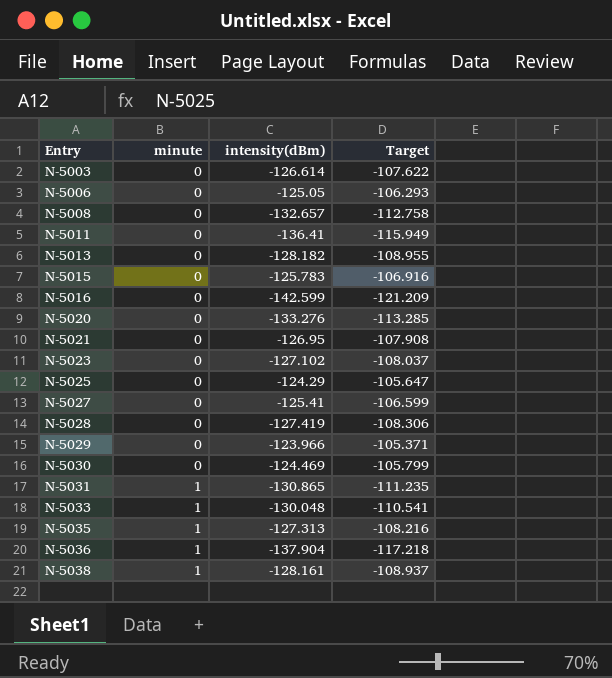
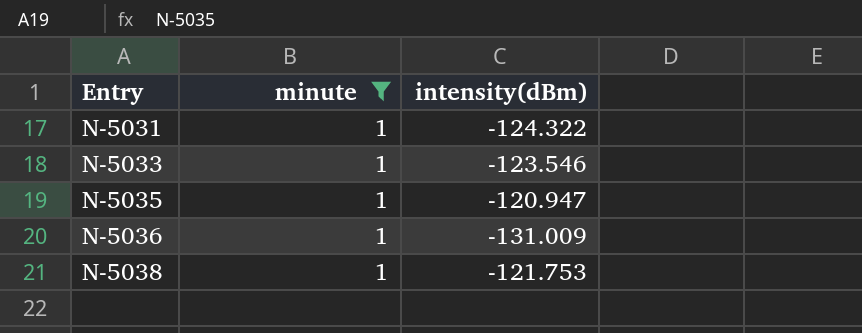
filter: none -> minute = 1
column Target | formula: [intensity(dBm)] * 0.85 -> none
N-5031 | intensity(dBm): -130.865 -> -124.322
N-5033 | intensity(dBm): -130.048 -> -123.546
N-5035 | intensity(dBm): -127.313 -> -120.947
N-5036 | intensity(dBm): -137.904 -> -131.009
N-5038 | intensity(dBm): -128.161 -> -121.753

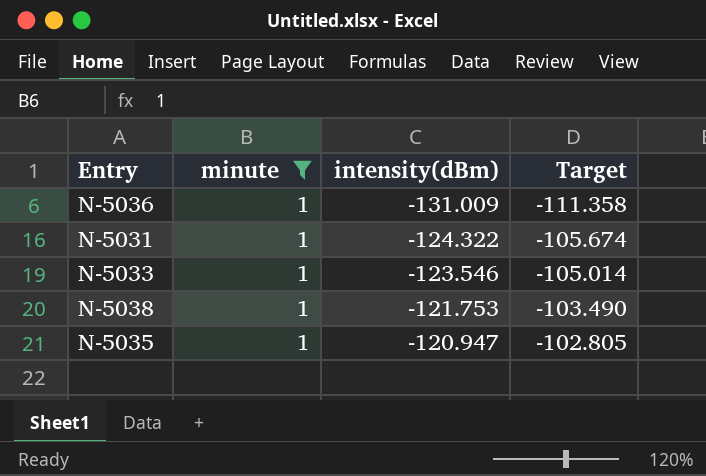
row order: Entry ascending -> intensity(dBm) ascending
column Target | formula: none -> [intensity(dBm)] * 0.85

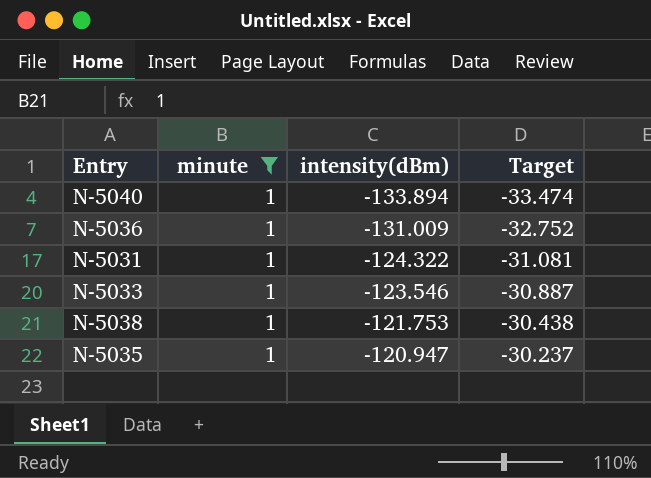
column Target | formula: [intensity(dBm)] * 0.85 -> [intensity(dBm)] * 0.25
row N-5040: none -> 1 | -133.894 | -33.474

